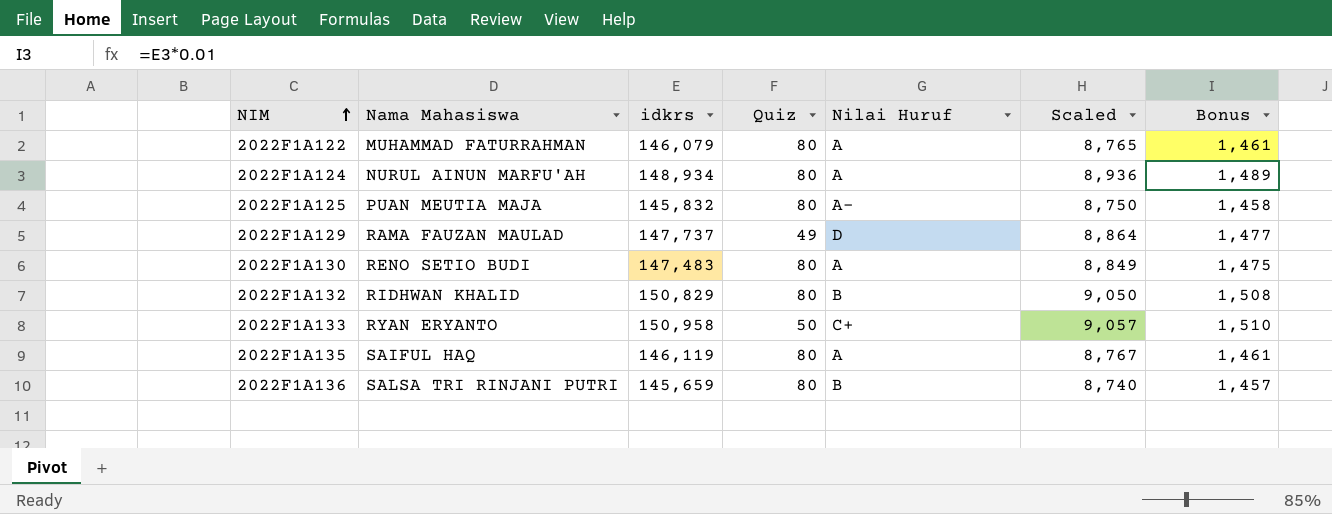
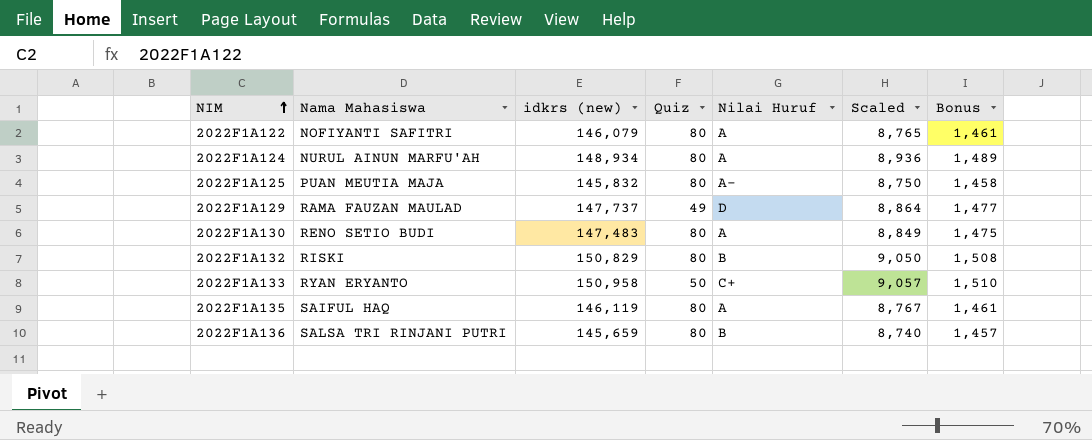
column name: idkrs -> idkrs (new)
2022F1A122 | Nama Mahasiswa: MUHAMMAD FATURRAHMAN -> NOFIYANTI SAFITRI
2022F1A132 | Nama Mahasiswa: RIDHWAN KHALID -> RISKI

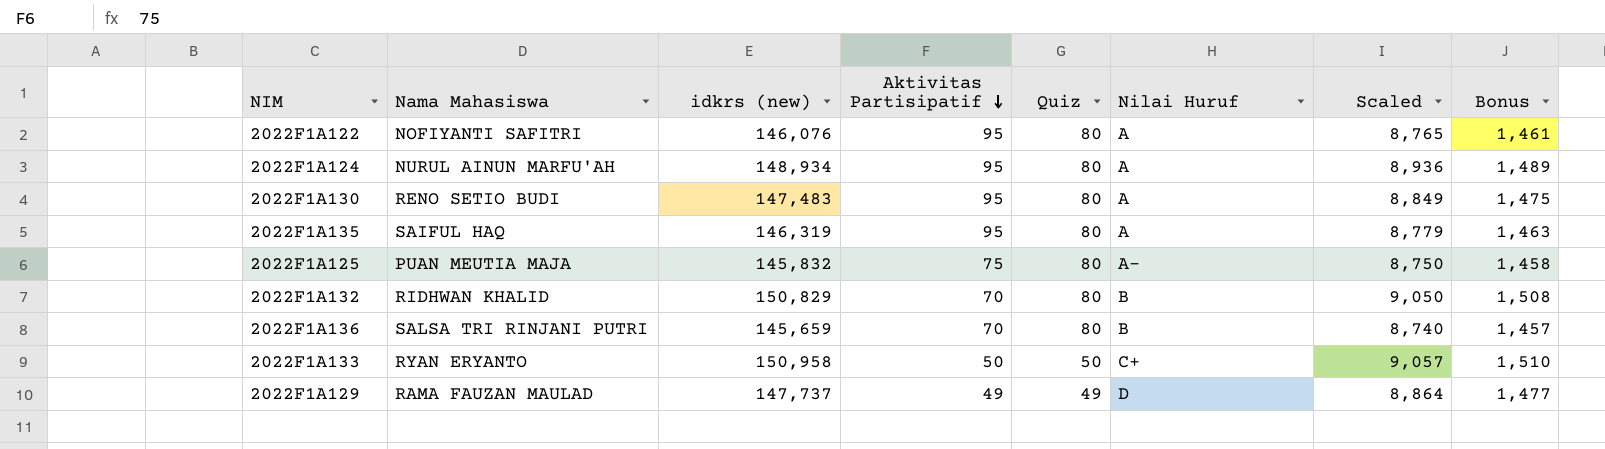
row order: NIM ascending -> Aktivitas Partisipatif descending
column Aktivitas Partisipatif | position: none -> 4
2022F1A122 | idkrs (new): 146,079 -> 146,076
2022F1A135 | idkrs (new): 146,119 -> 146,319
2022F1A135 | Scaled: 8,767 -> 8,779
2022F1A135 | Bonus: 1,461 -> 1,463
2022F1A132 | Nama Mahasiswa: RISKI -> RIDHWAN KHALID

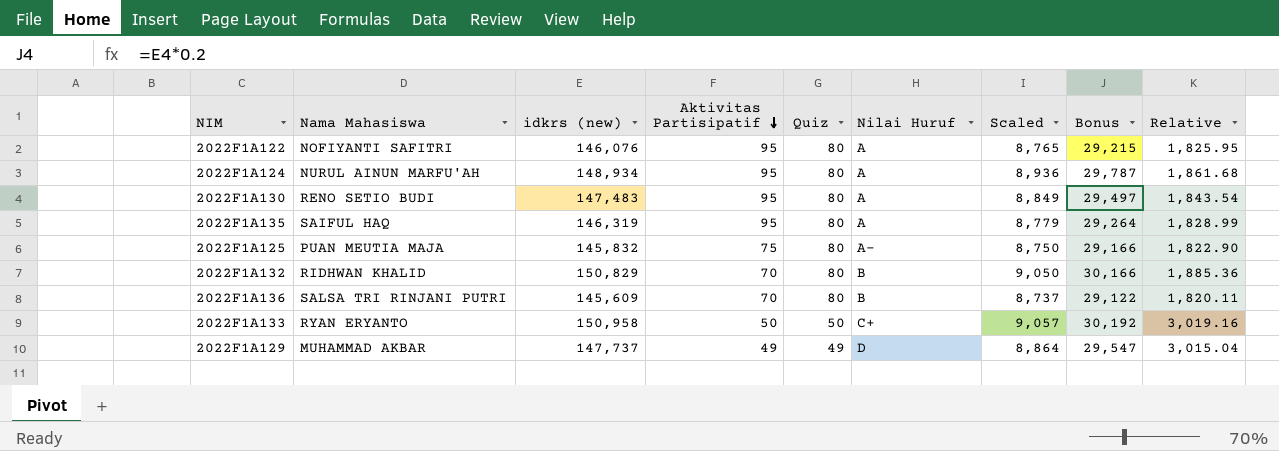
column Bonus | formula: [idkrs (new)] * 0.01 -> [idkrs (new)] * 0.2
column Relative | formula: none -> [idkrs (new)] / [Quiz]
2022F1A136 | idkrs (new): 145,659 -> 145,609
2022F1A136 | Scaled: 8,740 -> 8,737
2022F1A129 | Nama Mahasiswa: RAMA FAUZAN MAULAD -> MUHAMMAD AKBAR

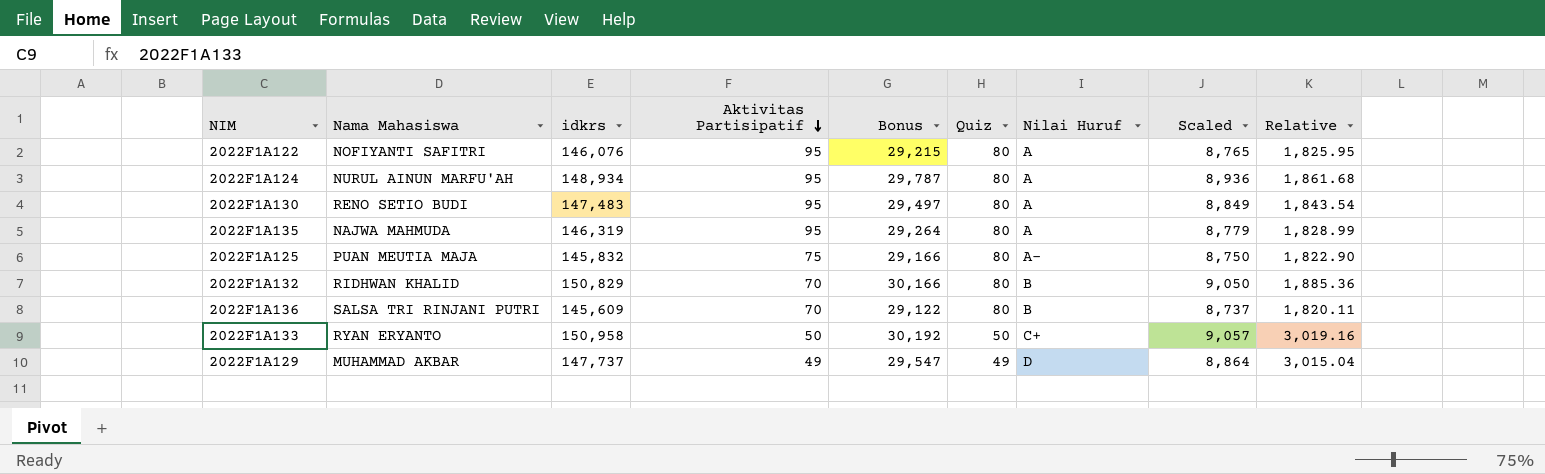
column name: idkrs (new) -> idkrs
column Bonus | position: 8 -> 5
2022F1A135 | Nama Mahasiswa: SAIFUL HAQ -> NAJWA MAHMUDA

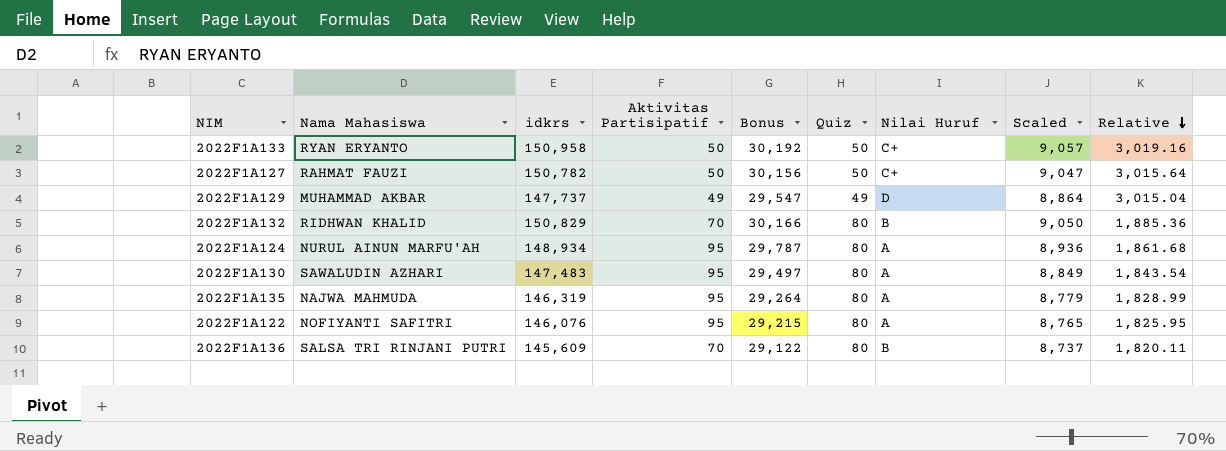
row order: Aktivitas Partisipatif descending -> Relative descending
row 2022F1A125: PUAN MEUTIA MAJA | 145,832 | 75 | 29,166 | 80 | A- | 8,750 | 1,822.90 -> none
row 2022F1A127: none -> RAHMAT FAUZI | 150,782 | 50 | 30,156 | 50 | C+ | 9,047 | 3,015.64
2022F1A130 | Nama Mahasiswa: RENO SETIO BUDI -> SAWALUDIN AZHARI

